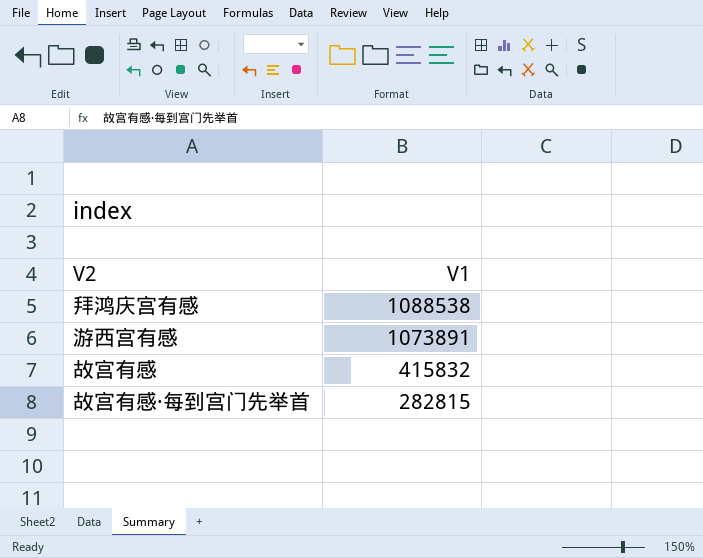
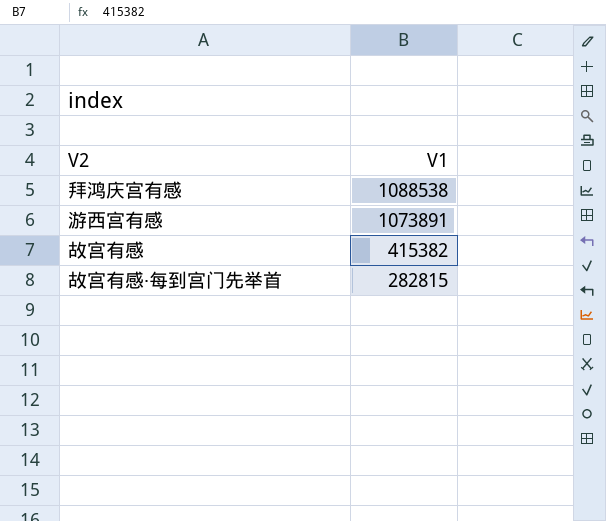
故宫有感 | V1: 415832 -> 415382

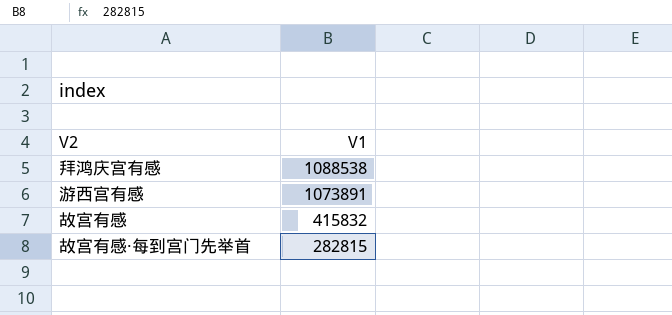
故宫有感 | V1: 415382 -> 415832

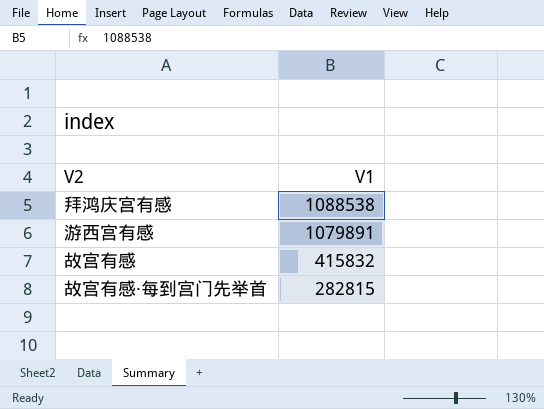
游西宫有感 | V1: 1073891 -> 1079891

